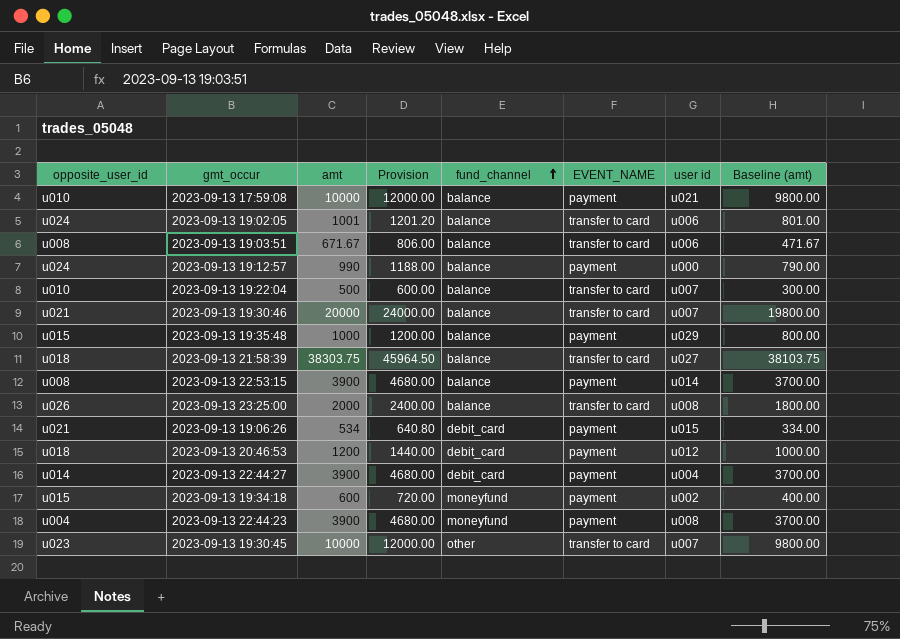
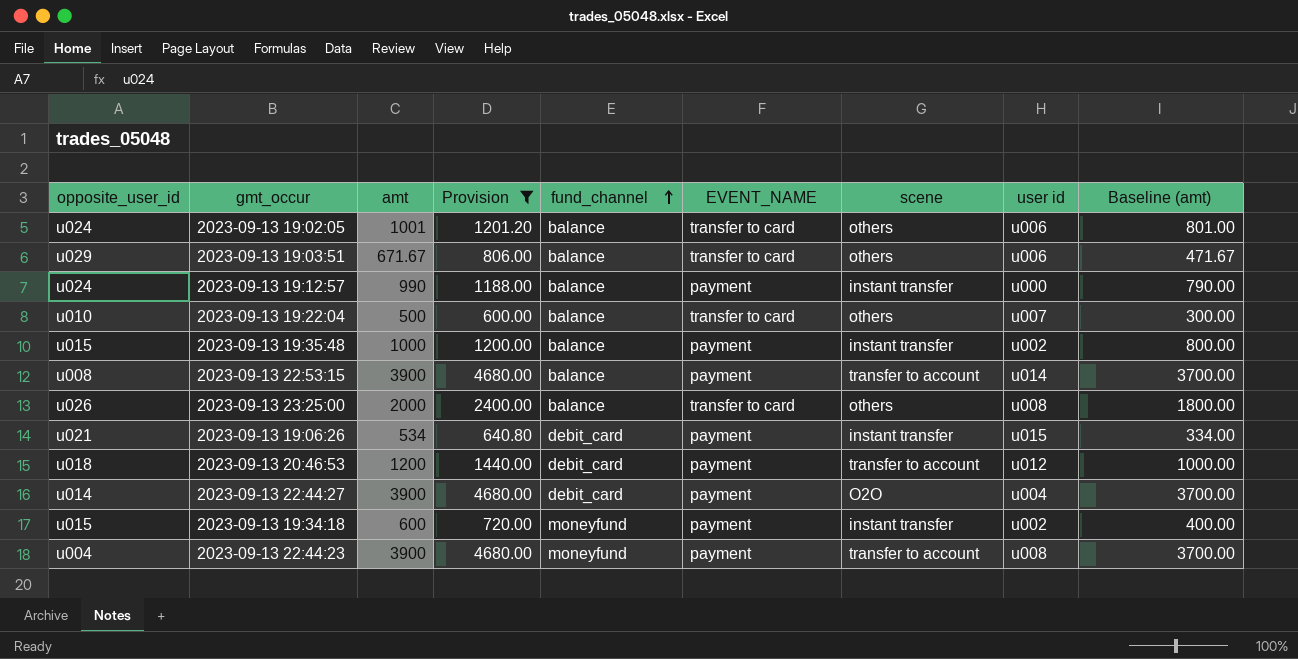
filter: none -> Provision <= 4680.00
column scene | position: none -> 7
2023-09-13 19:03:51 | opposite_user_id: u008 -> u029
2023-09-13 19:35:48 | user id: u029 -> u002

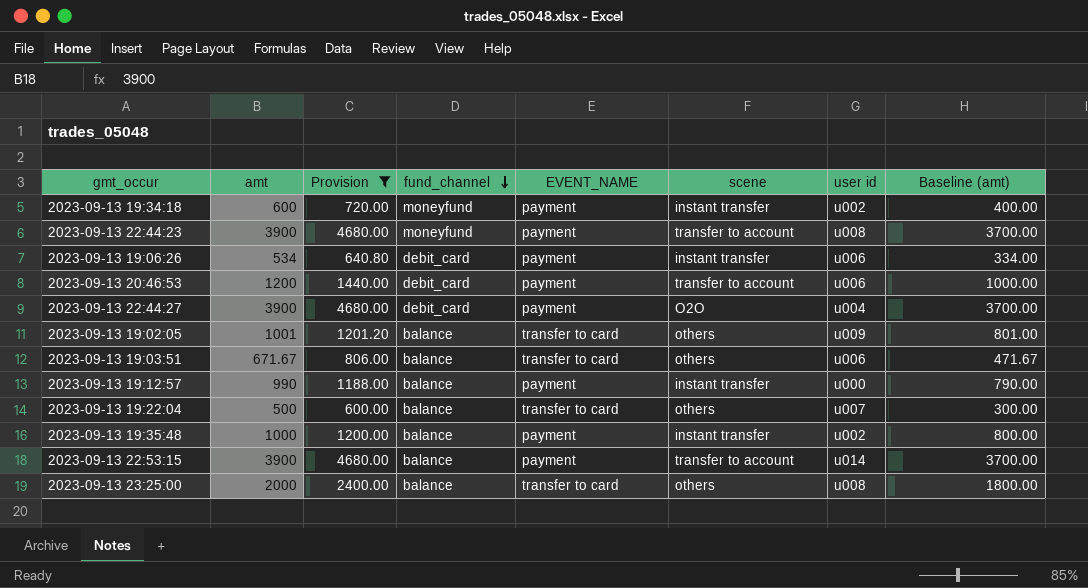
row order: fund_channel ascending -> fund_channel descending
column opposite_user_id | position: 1 -> none
2023-09-13 19:06:26 | user id: u015 -> u006
2023-09-13 20:46:53 | user id: u012 -> u006
2023-09-13 19:02:05 | user id: u006 -> u009

